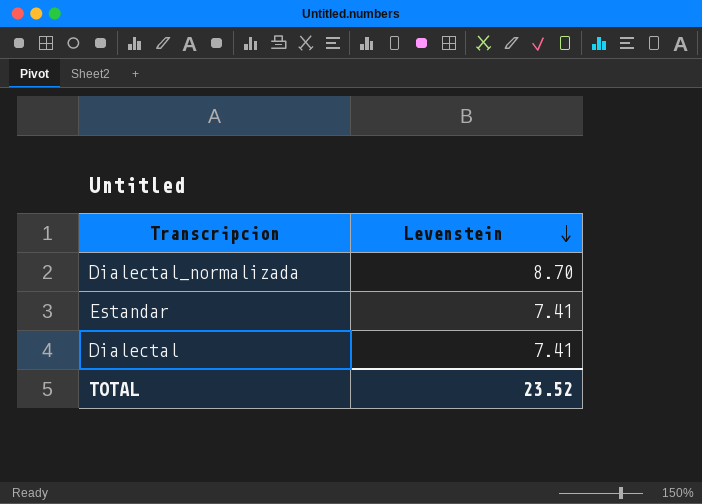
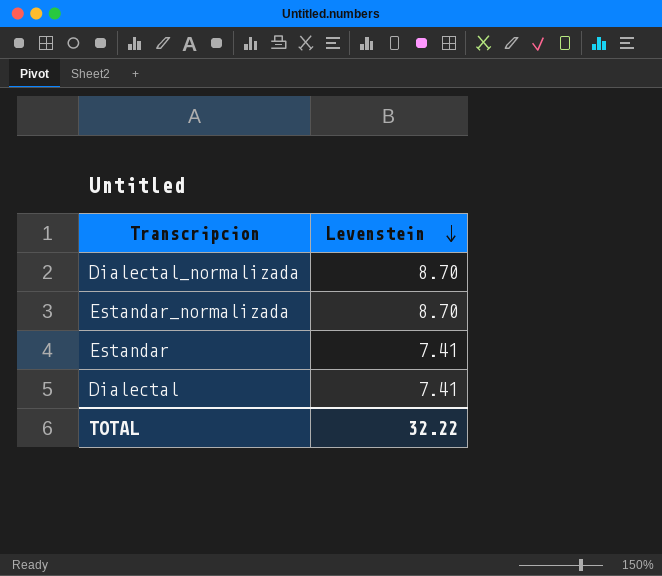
row Estandar_normalizada: none -> 8.70
TOTAL | Levenstein: 23.52 -> 32.22

